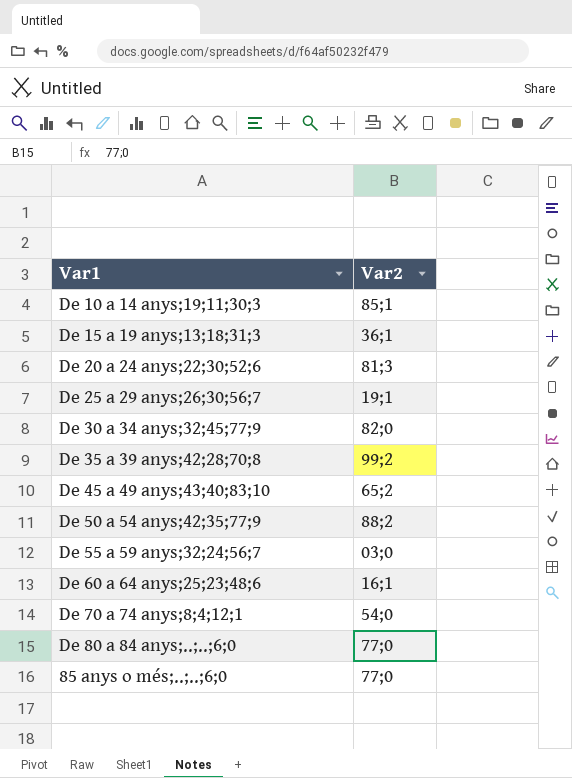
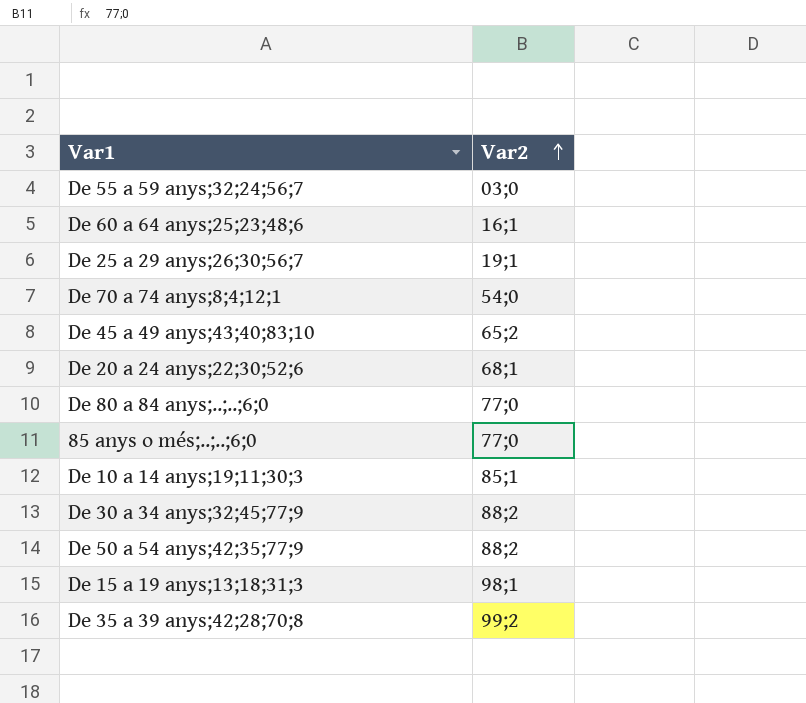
row order: none -> Var2 ascending
De 20 a 24 anys;22;30;52;6 | Var2: 81;3 -> 68;1
De 30 a 34 anys;32;45;77;9 | Var2: 82;0 -> 88;2
De 15 a 19 anys;13;18;31;3 | Var2: 36;1 -> 98;1

